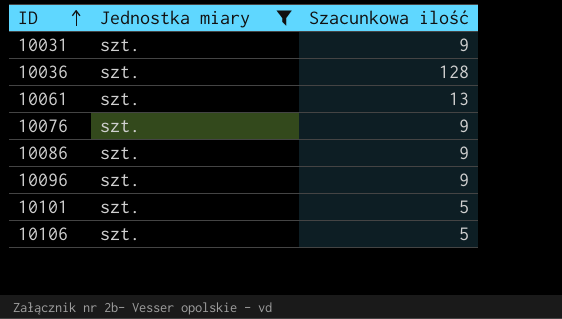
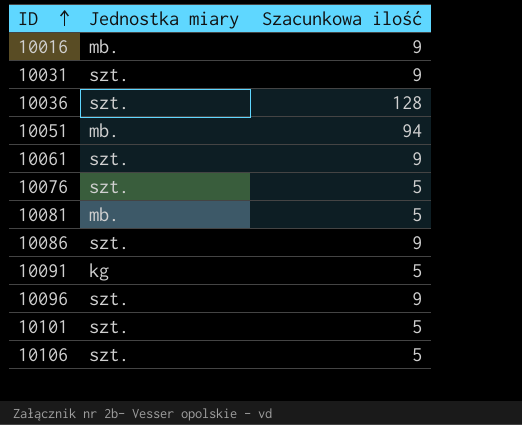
filter: Jednostka miary = szt. -> none
10061 | Szacunkowa ilość: 13 -> 9
10076 | Szacunkowa ilość: 9 -> 5

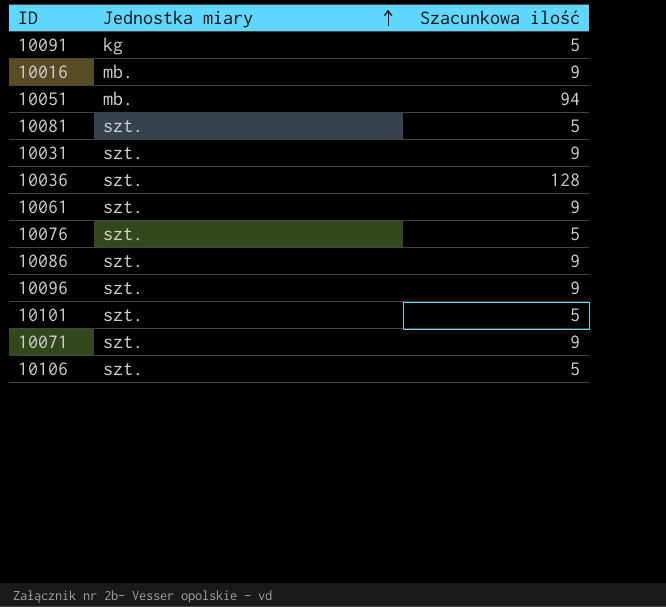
row order: ID ascending -> Jednostka miary ascending
10081 | Jednostka miary: mb. -> szt.
row 10071: none -> szt. | 9

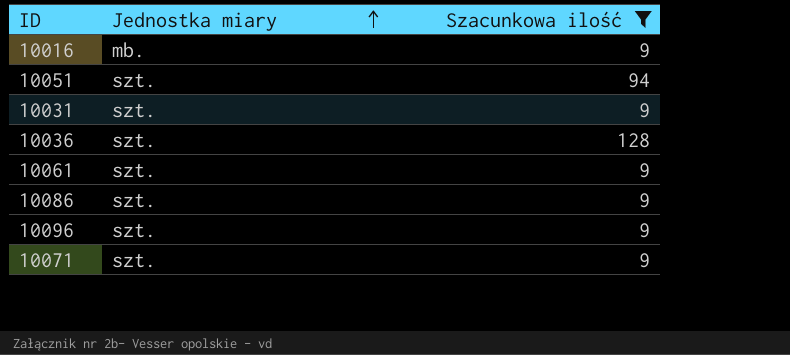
filter: none -> Szacunkowa ilość != 5
10051 | Jednostka miary: mb. -> szt.

